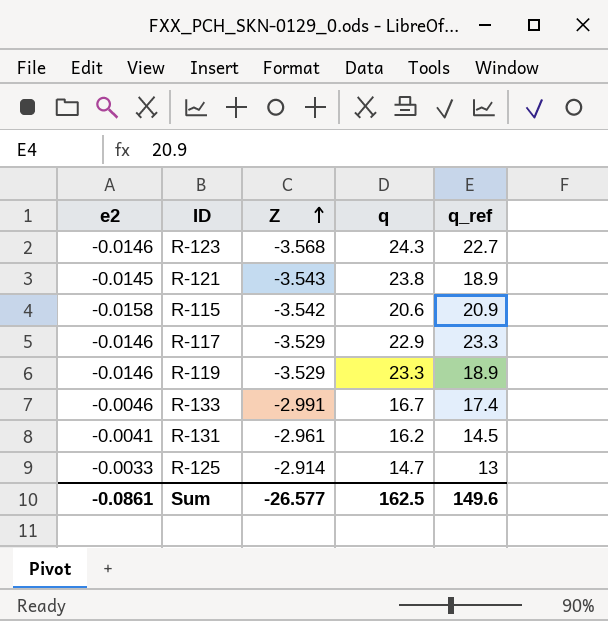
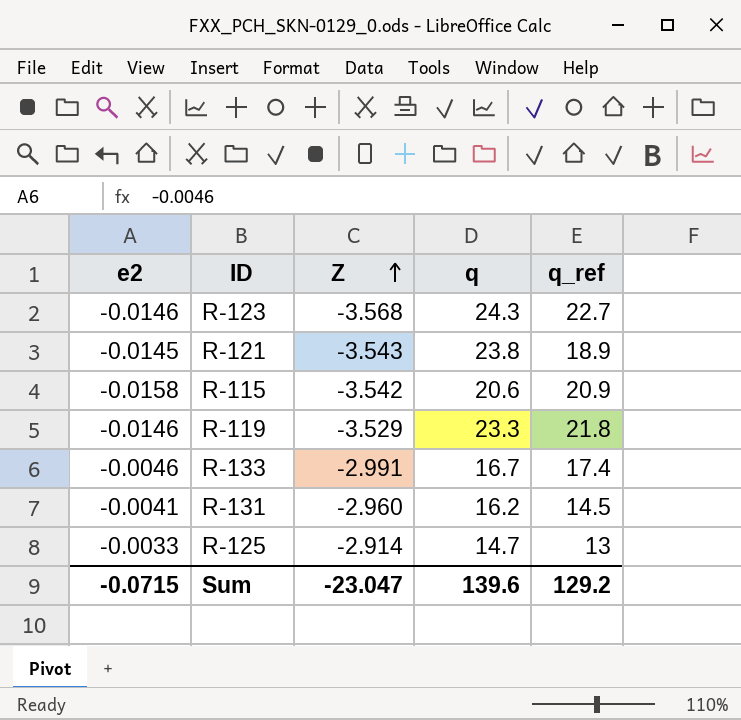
row R-117: -0.0146 | -3.529 | 22.9 | 23.3 -> none
R-119 | q_ref: 18.9 -> 21.8
R-131 | Z: -2.961 -> -2.960
Sum | e2: -0.0861 -> -0.0715
Sum | Z: -26.577 -> -23.047
Sum | q: 162.5 -> 139.6
Sum | q_ref: 149.6 -> 129.2

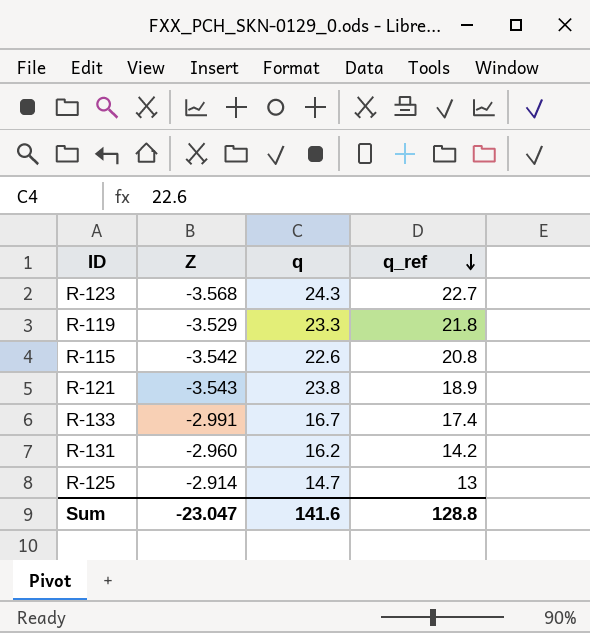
row order: Z ascending -> q_ref descending
column e2 | position: 1 -> none
R-115 | q: 20.6 -> 22.6
R-115 | q_ref: 20.9 -> 20.8
R-131 | q_ref: 14.5 -> 14.2
Sum | q: 139.6 -> 141.6
Sum | q_ref: 129.2 -> 128.8

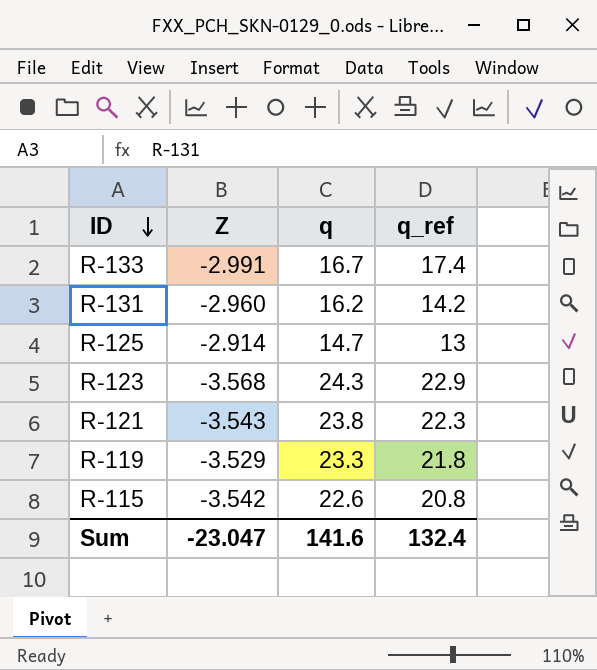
row order: q_ref descending -> ID descending
R-123 | q_ref: 22.7 -> 22.9
R-121 | q_ref: 18.9 -> 22.3
Sum | q_ref: 128.8 -> 132.4

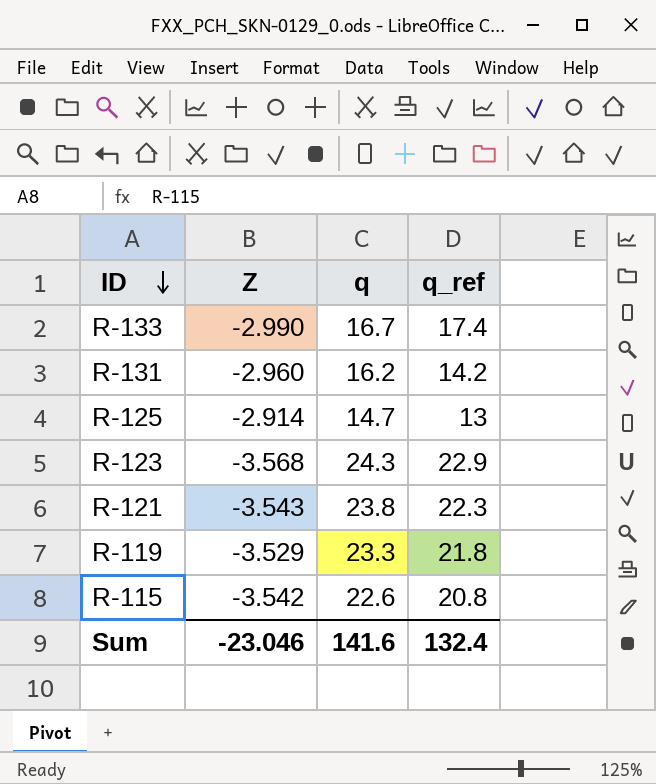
R-133 | Z: -2.991 -> -2.990
Sum | Z: -23.047 -> -23.046

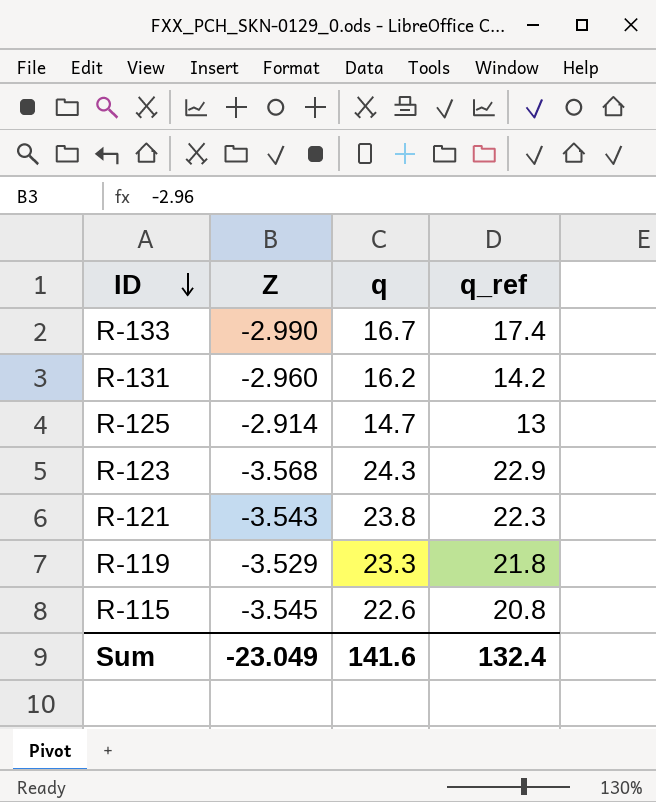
R-115 | Z: -3.542 -> -3.545
Sum | Z: -23.046 -> -23.049

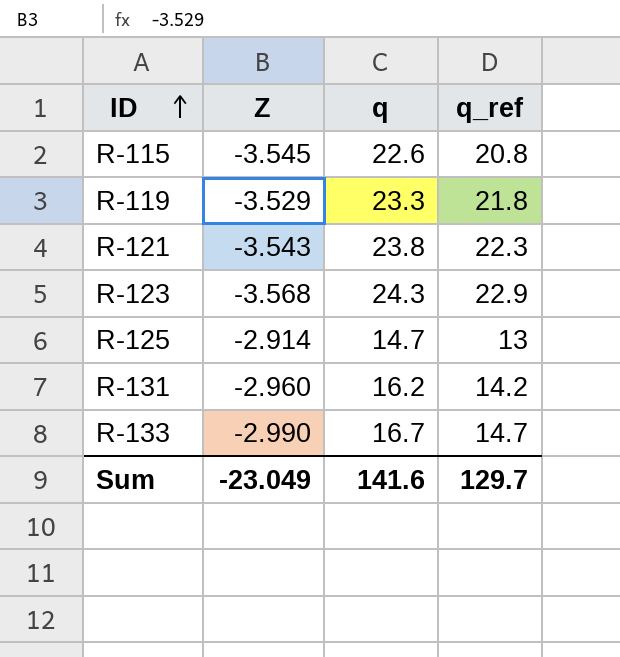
row order: ID descending -> ID ascending
R-133 | q_ref: 17.4 -> 14.7
Sum | q_ref: 132.4 -> 129.7

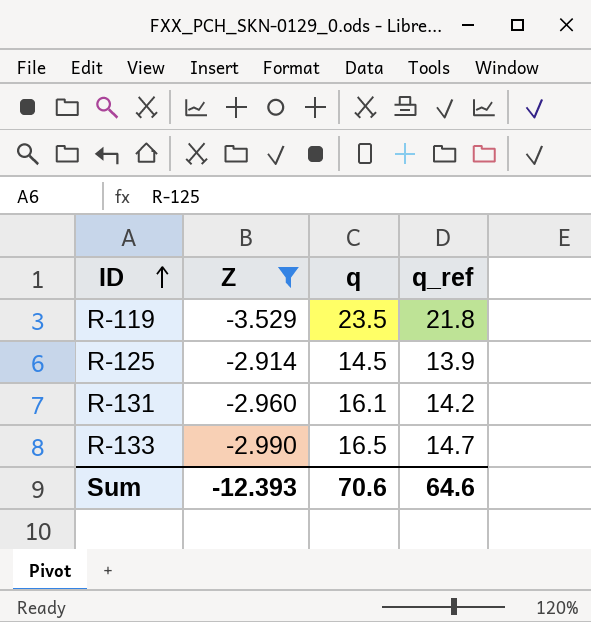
filter: none -> Z >= -3.529
R-119 | q: 23.3 -> 23.5
R-125 | q: 14.7 -> 14.5
R-125 | q_ref: 13 -> 13.9
R-131 | q: 16.2 -> 16.1
R-133 | q: 16.7 -> 16.5
Sum | Z: -23.049 -> -12.393
Sum | q: 141.6 -> 70.6
Sum | q_ref: 129.7 -> 64.6

